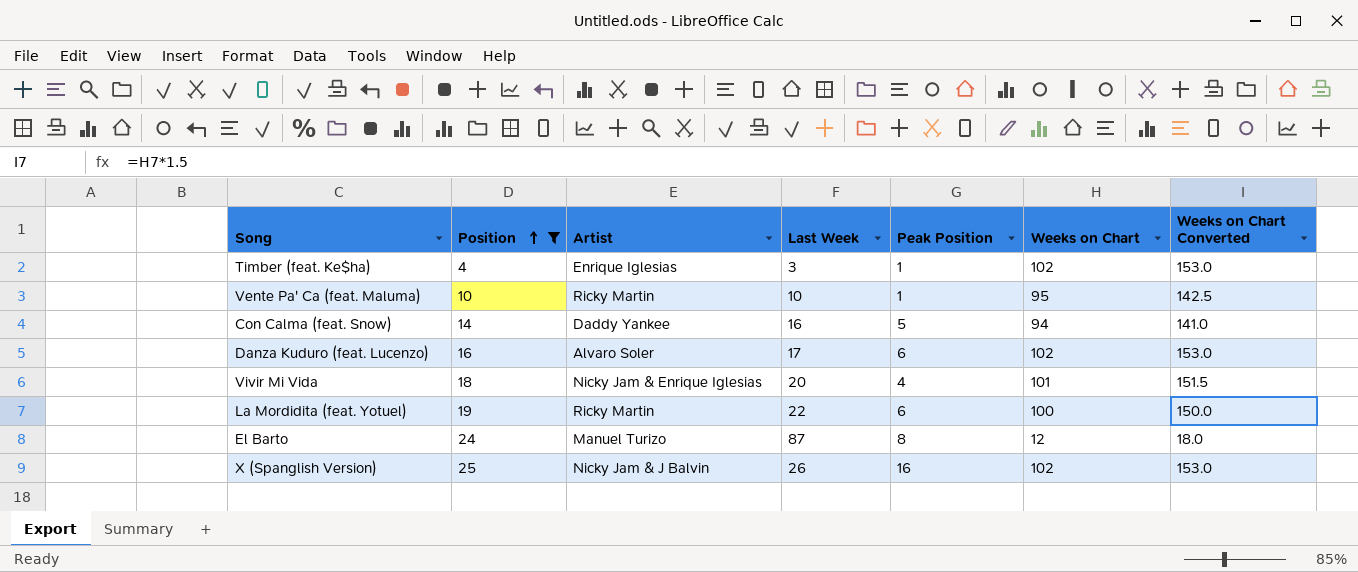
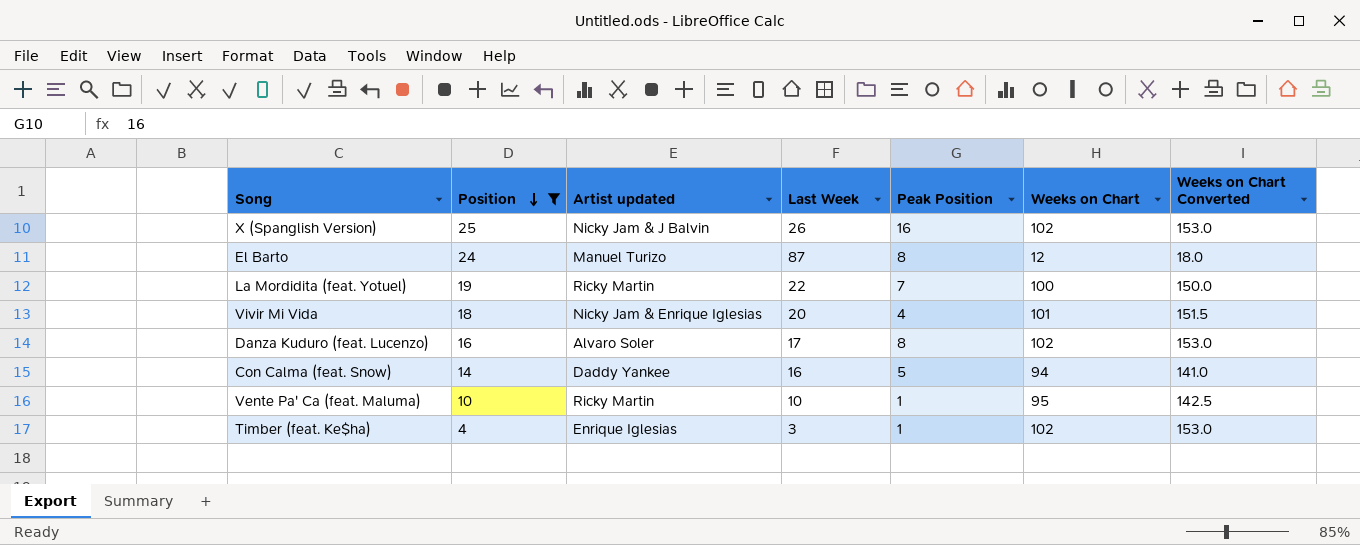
row order: Position ascending -> Position descending
column name: Artist -> Artist updated
La Mordidita (feat. Yotuel) | Peak Position: 6 -> 7
Danza Kuduro (feat. Lucenzo) | Peak Position: 6 -> 8

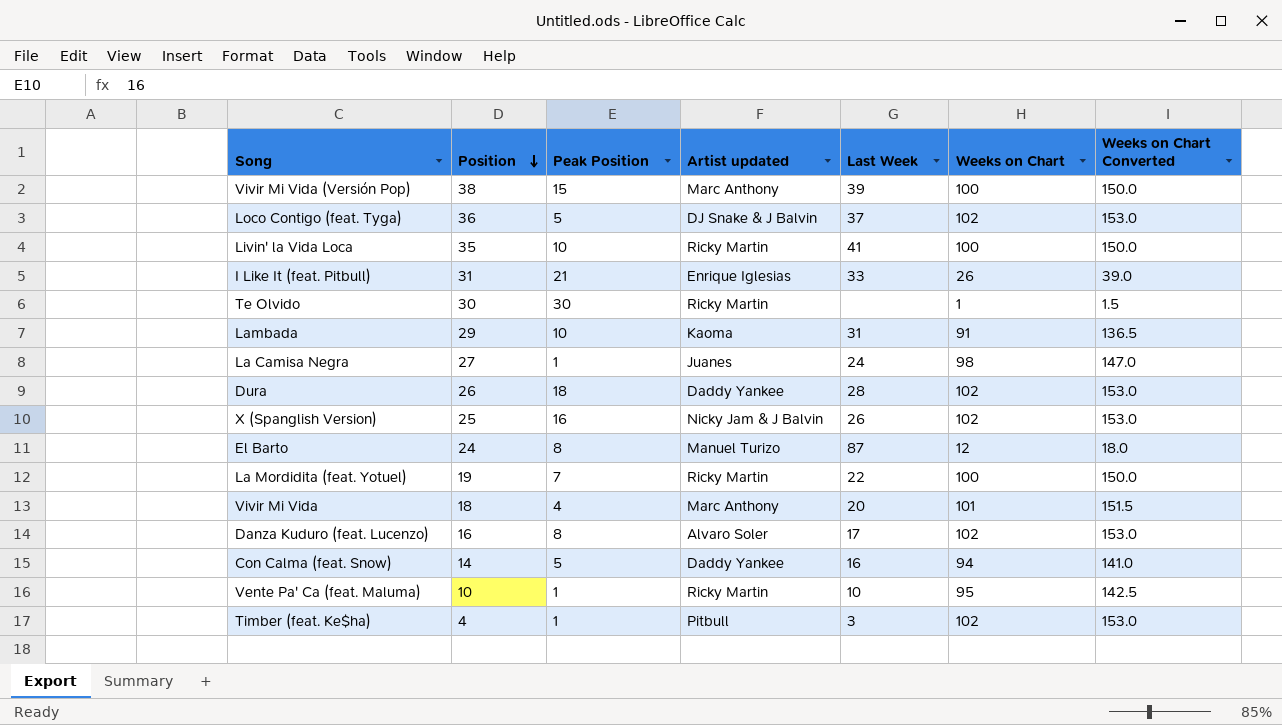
filter: Position <= 25 -> none
column Peak Position | position: 5 -> 3
Vivir Mi Vida | Artist updated: Nicky Jam & Enrique Iglesias -> Marc Anthony
Timber (feat. Ke$ha) | Artist updated: Enrique Iglesias -> Pitbull

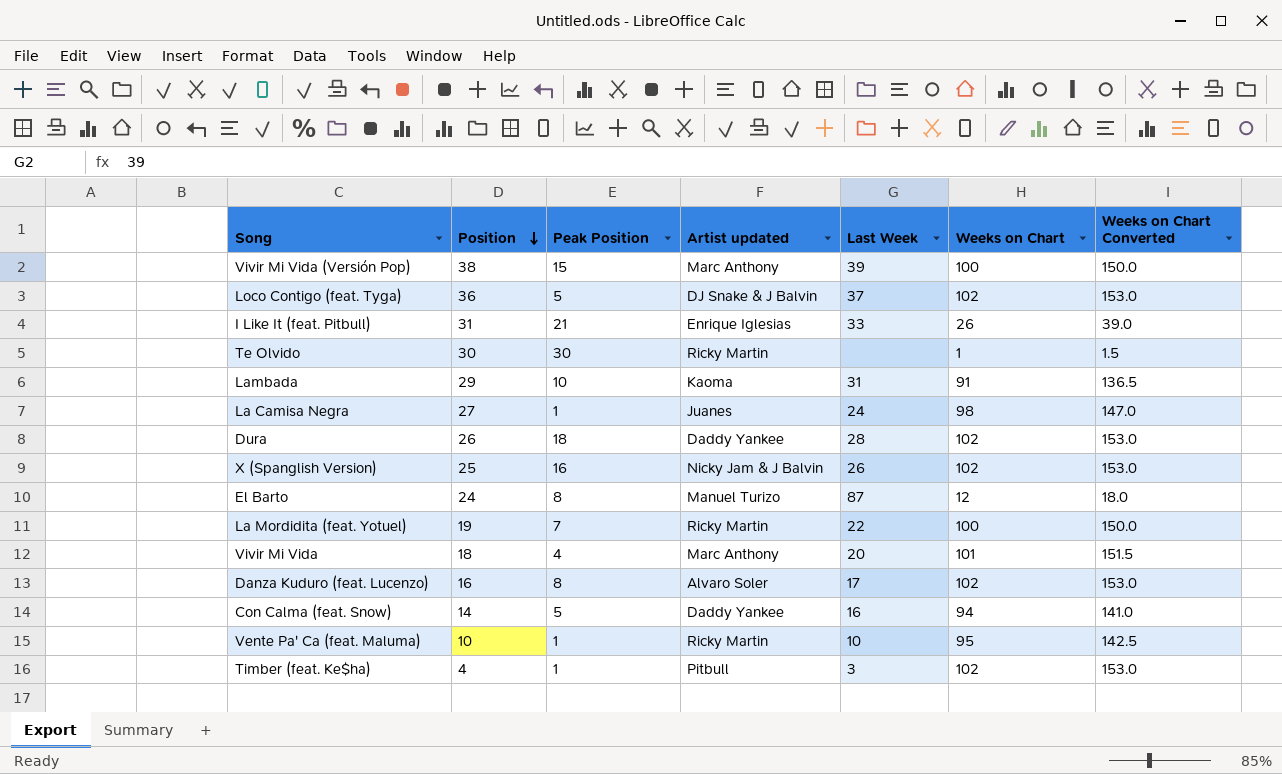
row Livin' la Vida Loca: 35 | 10 | Ricky Martin | 41 | 100 | 150.0 -> none

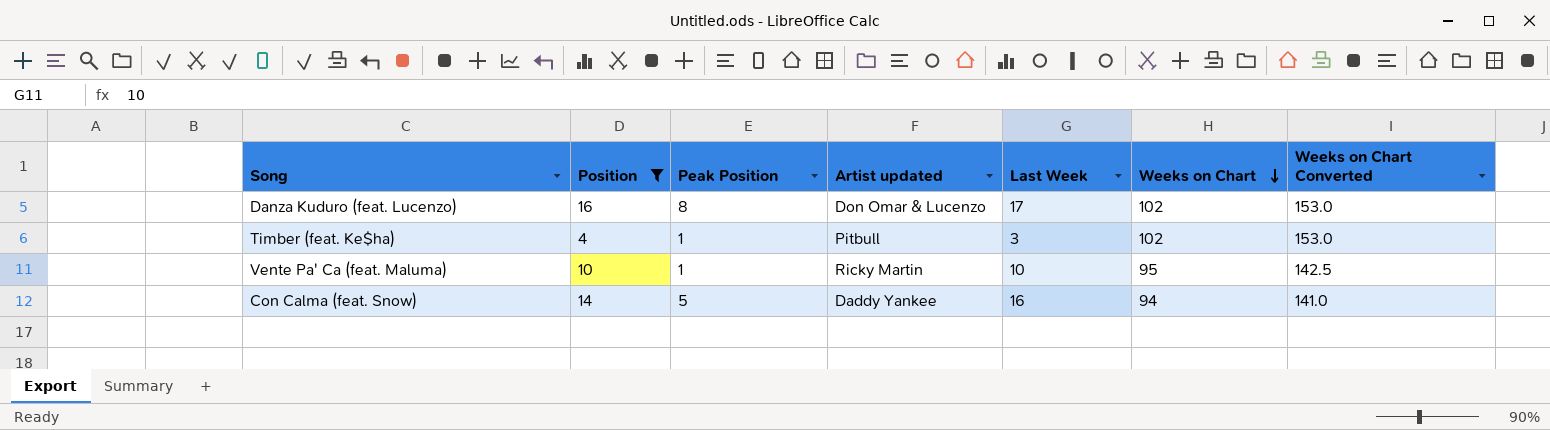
filter: none -> Position <= 16
row order: Position descending -> Weeks on Chart descending
Danza Kuduro (feat. Lucenzo) | Artist updated: Alvaro Soler -> Don Omar & Lucenzo

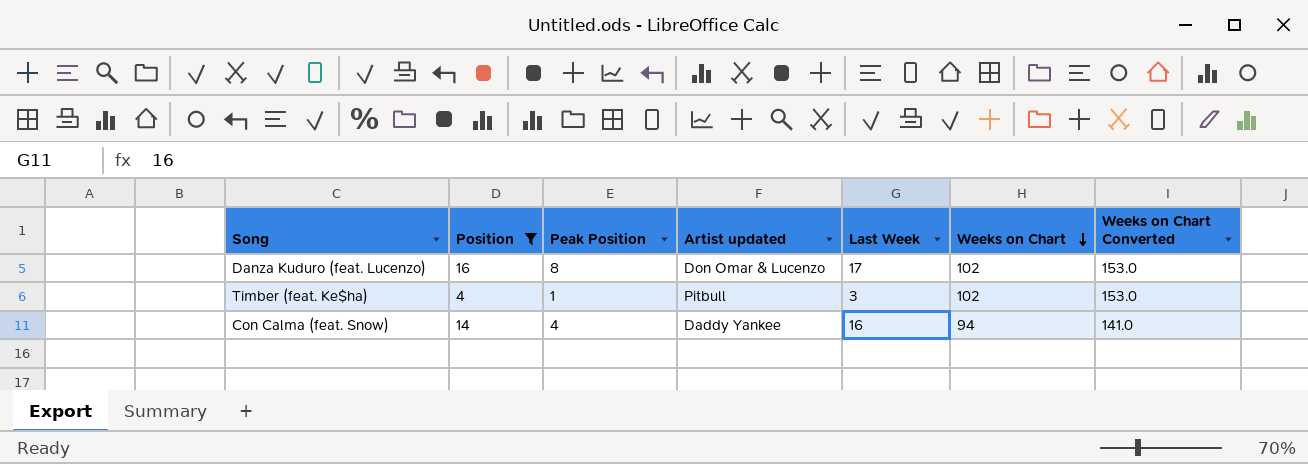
row Vente Pa' Ca (feat. Maluma): 10 | 1 | Ricky Martin | 10 | 95 | 142.5 -> none
Con Calma (feat. Snow) | Peak Position: 5 -> 4

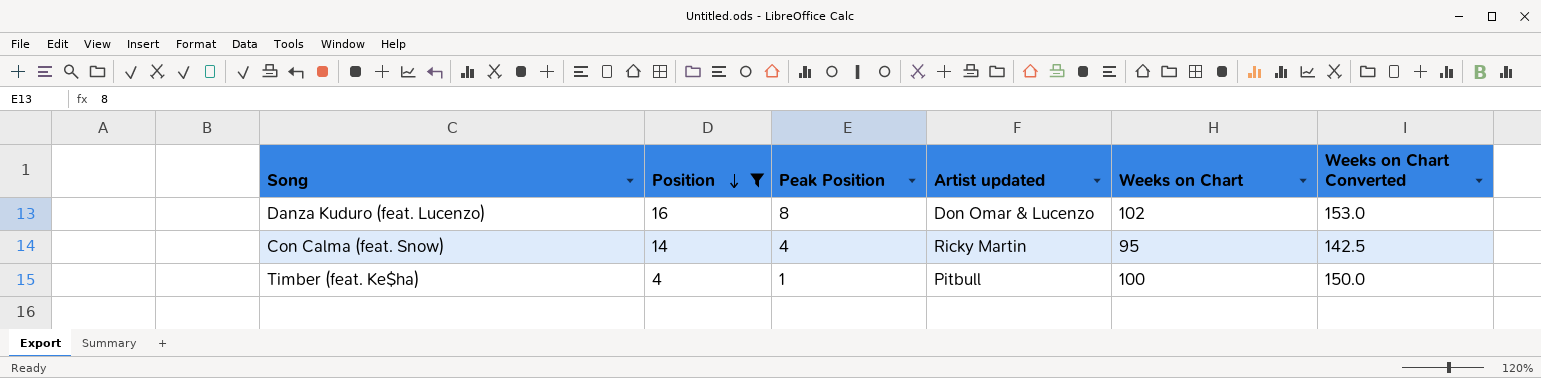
row order: Weeks on Chart descending -> Position descending
column Last Week | position: 5 -> none
Con Calma (feat. Snow) | Artist updated: Daddy Yankee -> Ricky Martin
Con Calma (feat. Snow) | Weeks on Chart: 94 -> 95
Con Calma (feat. Snow) | Weeks on Chart Converted: 141.0 -> 142.5
Timber (feat. Ke$ha) | Weeks on Chart: 102 -> 100
Timber (feat. Ke$ha) | Weeks on Chart Converted: 153.0 -> 150.0

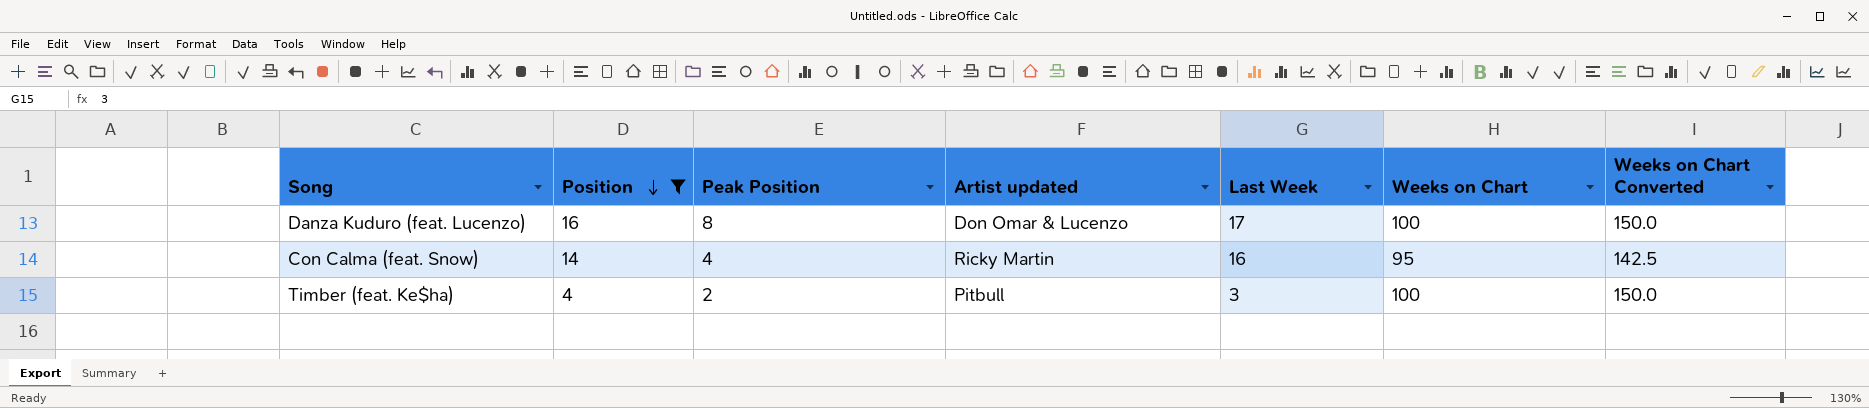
column Last Week | position: none -> 5
Danza Kuduro (feat. Lucenzo) | Weeks on Chart: 102 -> 100
Danza Kuduro (feat. Lucenzo) | Weeks on Chart Converted: 153.0 -> 150.0
Timber (feat. Ke$ha) | Peak Position: 1 -> 2

